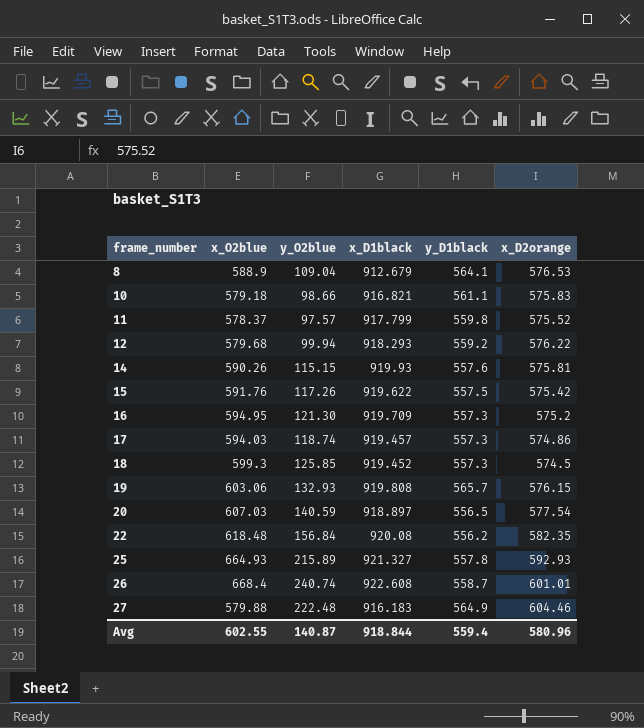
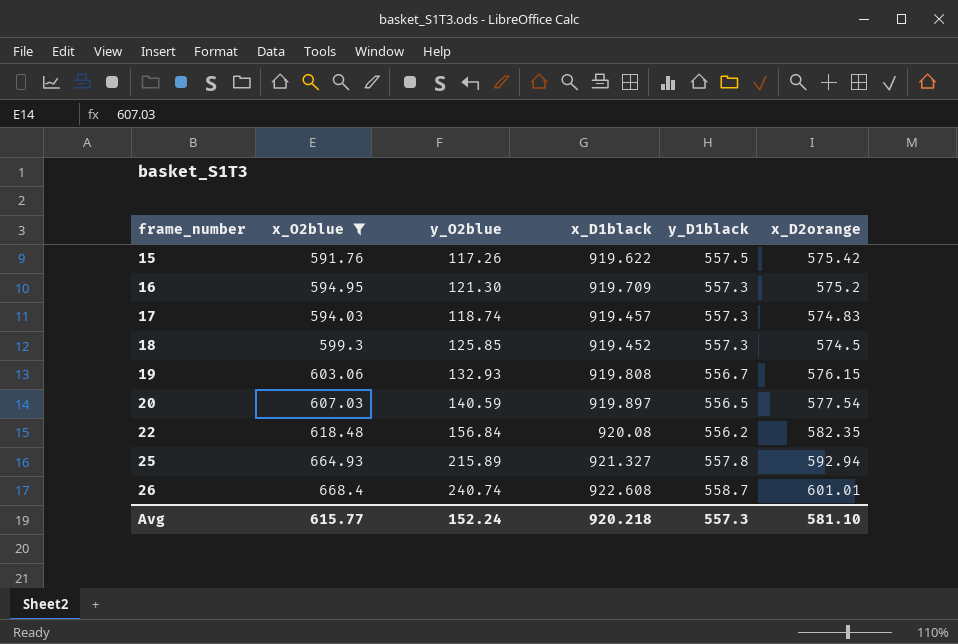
filter: none -> x_O2blue >= 591.76
17 | x_D2orange: 574.86 -> 574.83
19 | y_D1black: 565.7 -> 556.7
20 | x_D1black: 918.897 -> 919.897
25 | x_D2orange: 592.93 -> 592.94
Avg | x_O2blue: 602.55 -> 615.77
Avg | y_O2blue: 140.87 -> 152.24
Avg | x_D1black: 918.844 -> 920.218
Avg | y_D1black: 559.4 -> 557.3
Avg | x_D2orange: 580.96 -> 581.10

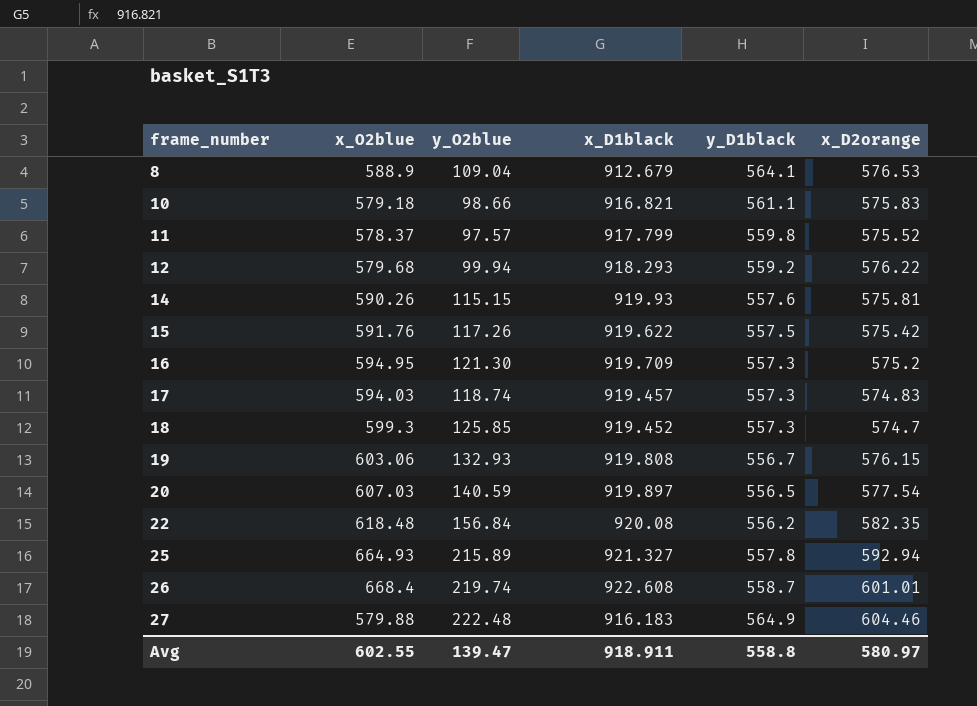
filter: x_O2blue >= 591.76 -> none
18 | x_D2orange: 574.5 -> 574.7
26 | y_O2blue: 240.74 -> 219.74
Avg | x_O2blue: 615.77 -> 602.55
Avg | y_O2blue: 152.24 -> 139.47
Avg | x_D1black: 920.218 -> 918.911
Avg | y_D1black: 557.3 -> 558.8
Avg | x_D2orange: 581.10 -> 580.97

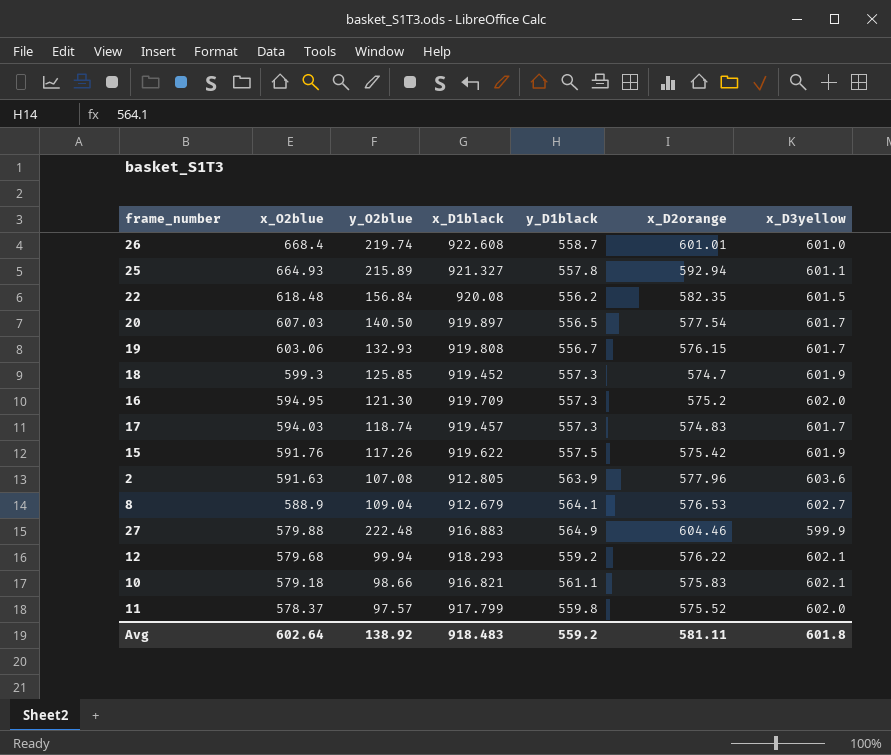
row order: frame_number ascending -> x_O2blue descending
column x_D3yellow | position: none -> 7
row 14: 590.26 | 115.15 | 919.93 | 557.6 | 575.81 -> none
20 | y_O2blue: 140.59 -> 140.50
row 2: none -> 591.63 | 107.08 | 912.805 | 563.9 | 577.96 | 603.6
27 | x_D1black: 916.183 -> 916.883
Avg | x_O2blue: 602.55 -> 602.64
Avg | y_O2blue: 139.47 -> 138.92
Avg | x_D1black: 918.911 -> 918.483
Avg | y_D1black: 558.8 -> 559.2
Avg | x_D2orange: 580.97 -> 581.11

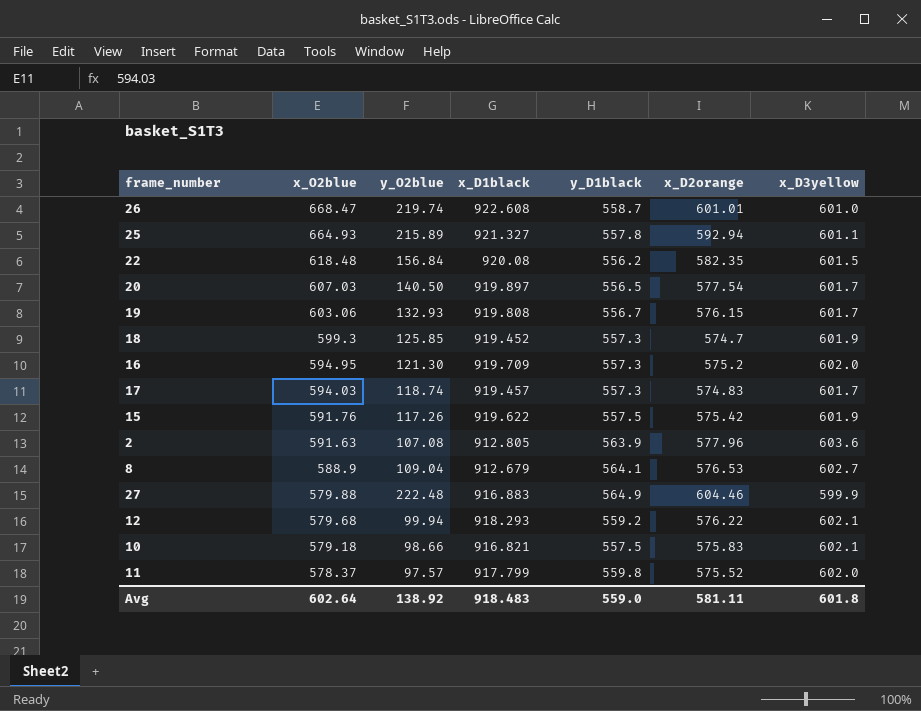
26 | x_O2blue: 668.4 -> 668.47
10 | y_D1black: 561.1 -> 557.5
Avg | y_D1black: 559.2 -> 559.0

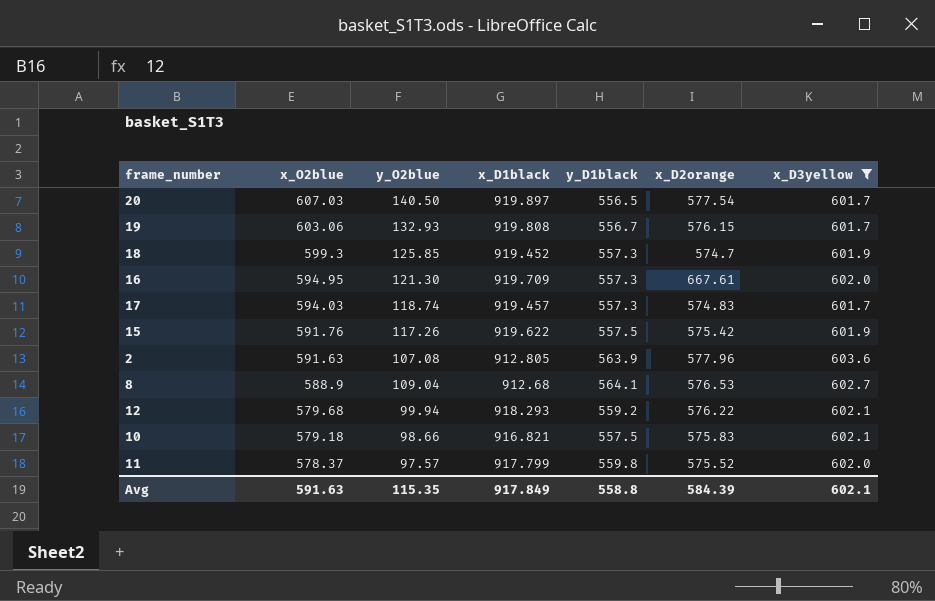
filter: none -> x_D3yellow >= 601.7
16 | x_D2orange: 575.2 -> 667.61
8 | x_D1black: 912.679 -> 912.68
Avg | x_O2blue: 602.64 -> 591.63
Avg | y_O2blue: 138.92 -> 115.35
Avg | x_D1black: 918.483 -> 917.849
Avg | y_D1black: 559.0 -> 558.8
Avg | x_D2orange: 581.11 -> 584.39
Avg | x_D3yellow: 601.8 -> 602.1

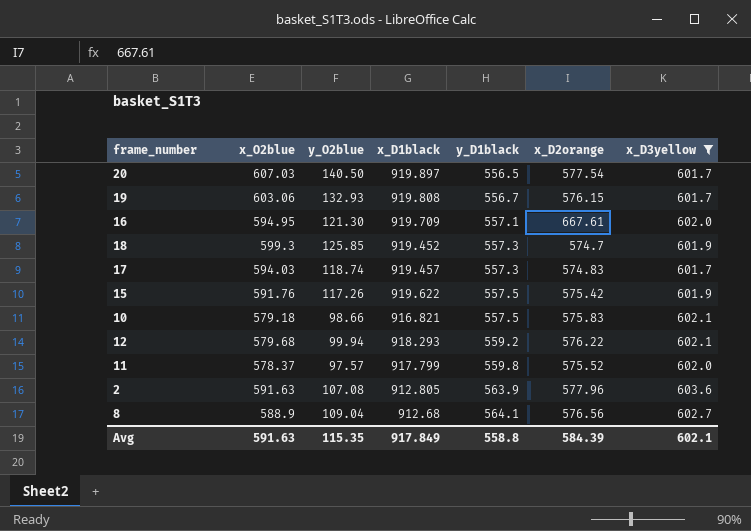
row order: x_O2blue descending -> y_D1black ascending
16 | y_D1black: 557.3 -> 557.1
8 | x_D2orange: 576.53 -> 576.56

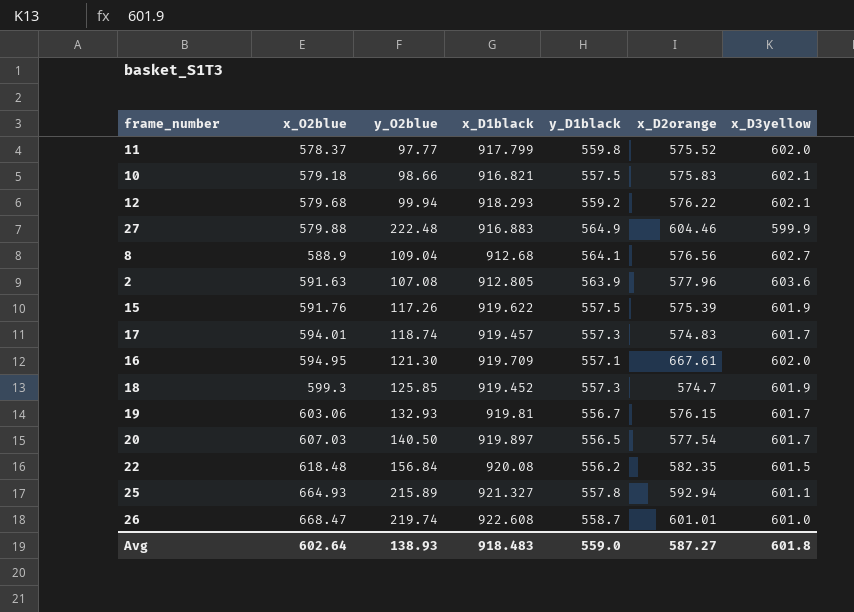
filter: x_D3yellow >= 601.7 -> none
row order: y_D1black ascending -> x_O2blue ascending
11 | y_O2blue: 97.57 -> 97.77
15 | x_D2orange: 575.42 -> 575.39
17 | x_O2blue: 594.03 -> 594.01
19 | x_D1black: 919.808 -> 919.81
Avg | x_O2blue: 591.63 -> 602.64
Avg | y_O2blue: 115.35 -> 138.93
Avg | x_D1black: 917.849 -> 918.483
Avg | y_D1black: 558.8 -> 559.0
Avg | x_D2orange: 584.39 -> 587.27
Avg | x_D3yellow: 602.1 -> 601.8

